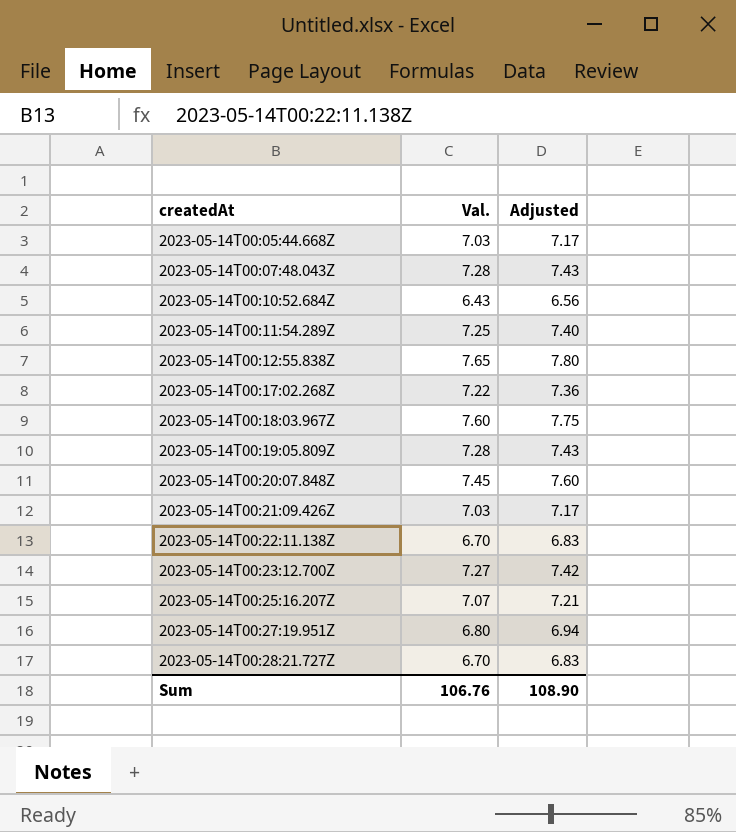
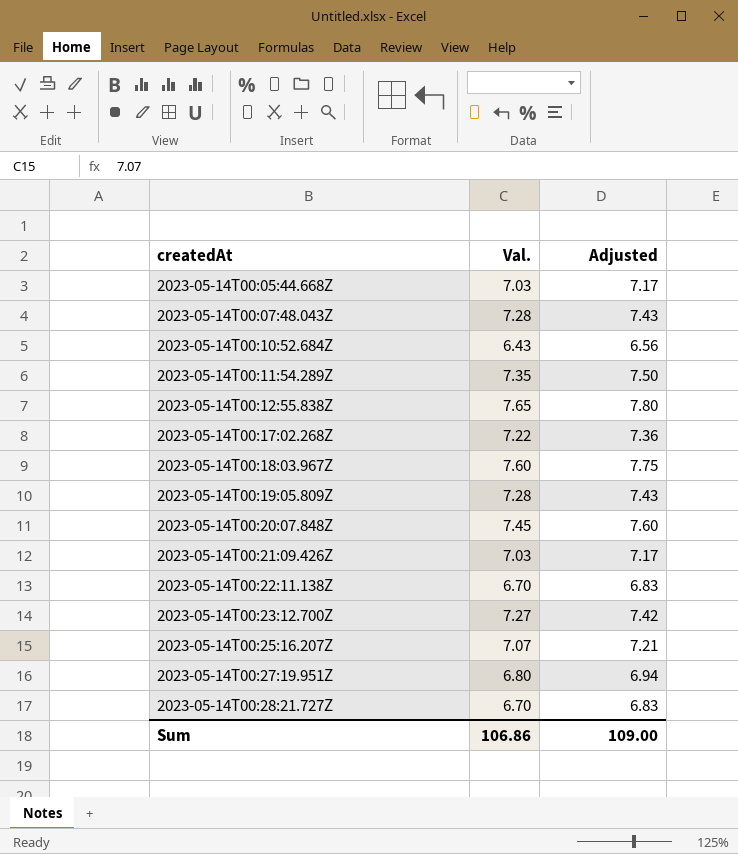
2023-05-14T00:11:54.289Z | Val.: 7.25 -> 7.35
2023-05-14T00:11:54.289Z | Adjusted: 7.40 -> 7.50
Sum | Val.: 106.76 -> 106.86
Sum | Adjusted: 108.90 -> 109.00

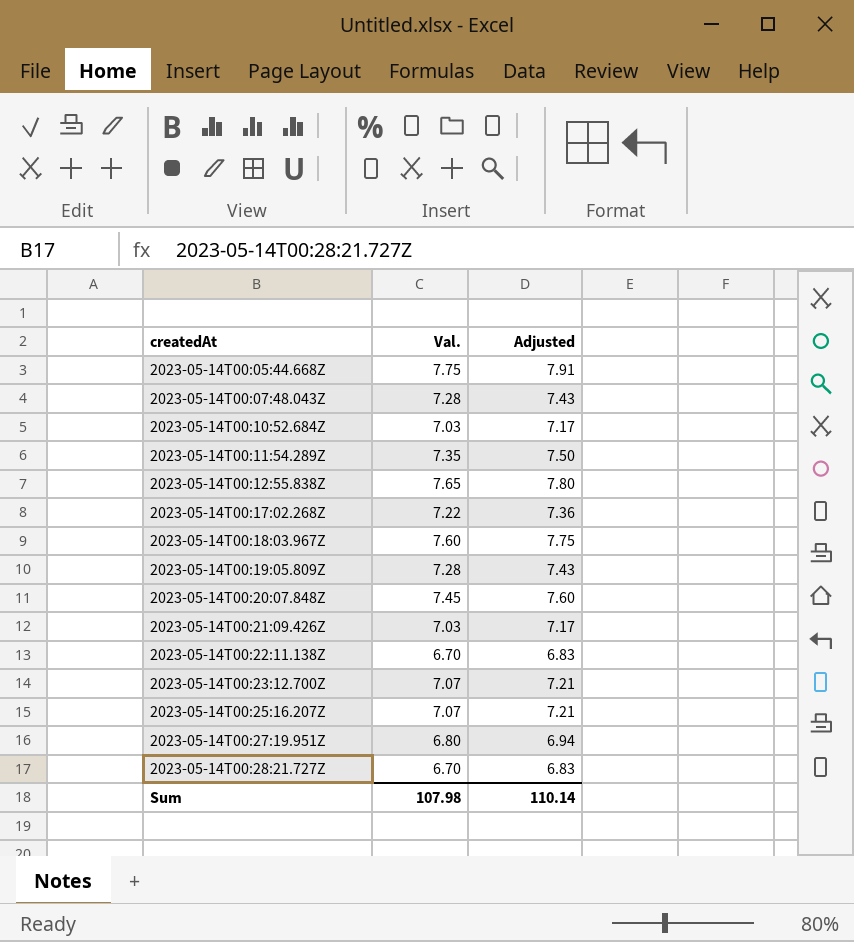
2023-05-14T00:05:44.668Z | Val.: 7.03 -> 7.75
2023-05-14T00:05:44.668Z | Adjusted: 7.17 -> 7.91
2023-05-14T00:10:52.684Z | Val.: 6.43 -> 7.03
2023-05-14T00:10:52.684Z | Adjusted: 6.56 -> 7.17
2023-05-14T00:23:12.700Z | Val.: 7.27 -> 7.07
2023-05-14T00:23:12.700Z | Adjusted: 7.42 -> 7.21
Sum | Val.: 106.86 -> 107.98
Sum | Adjusted: 109.00 -> 110.14

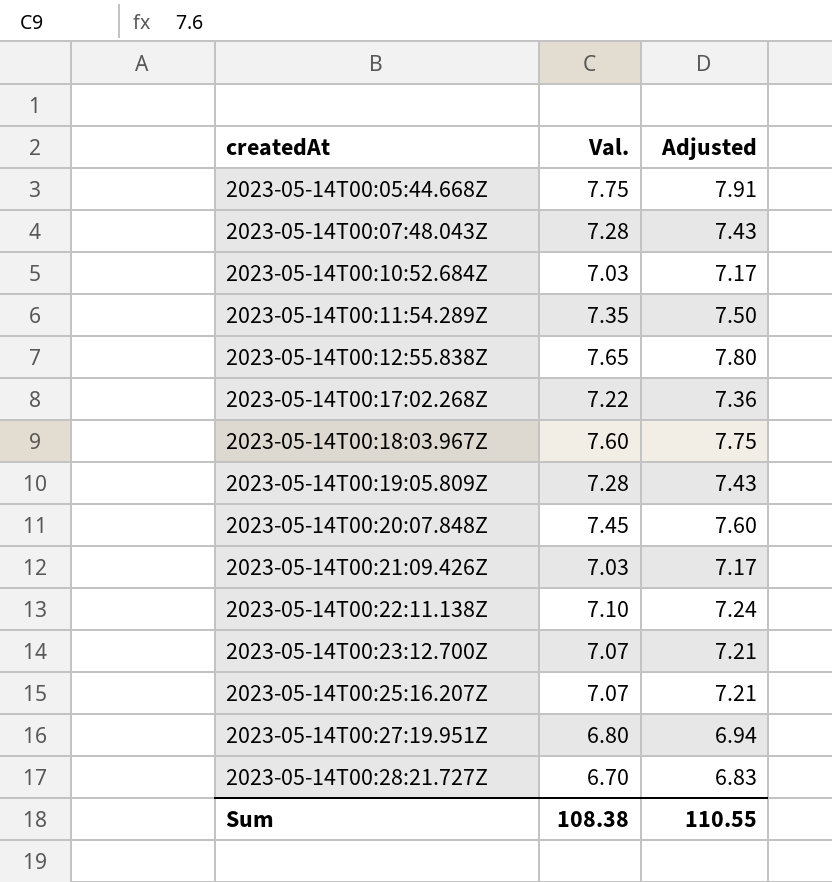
2023-05-14T00:22:11.138Z | Val.: 6.70 -> 7.10
2023-05-14T00:22:11.138Z | Adjusted: 6.83 -> 7.24
Sum | Val.: 107.98 -> 108.38
Sum | Adjusted: 110.14 -> 110.55

